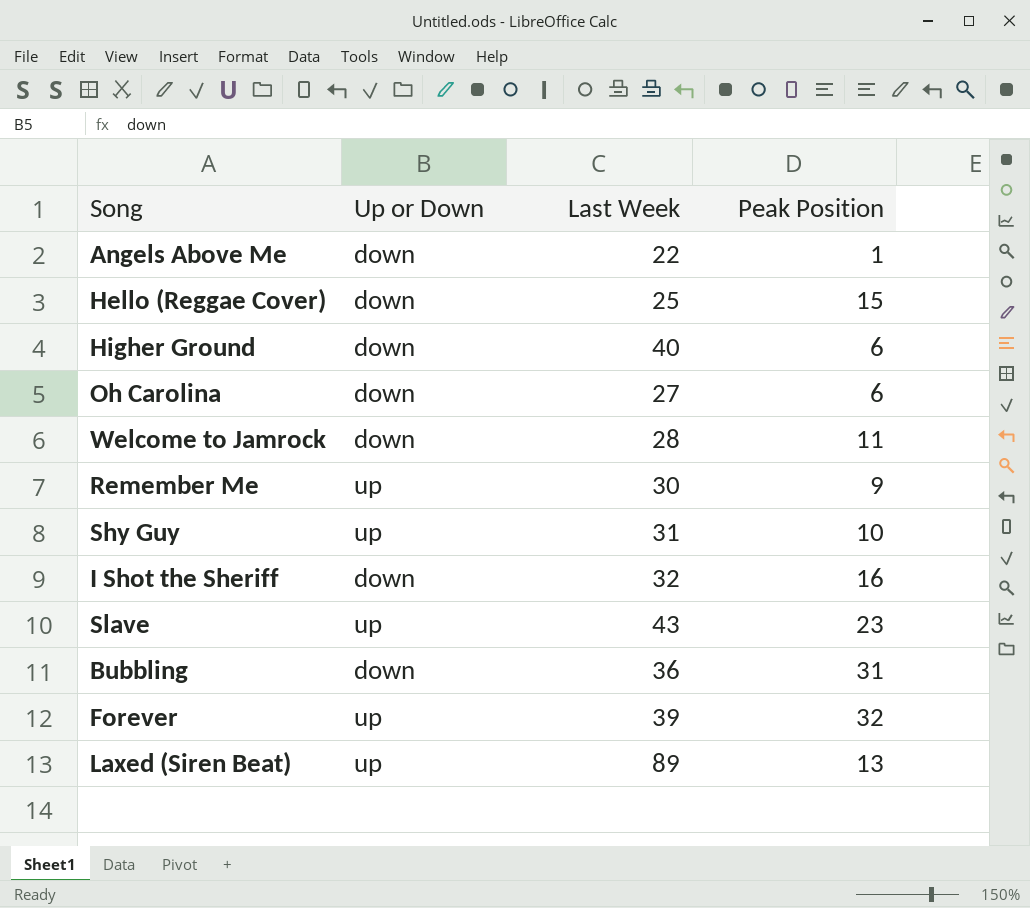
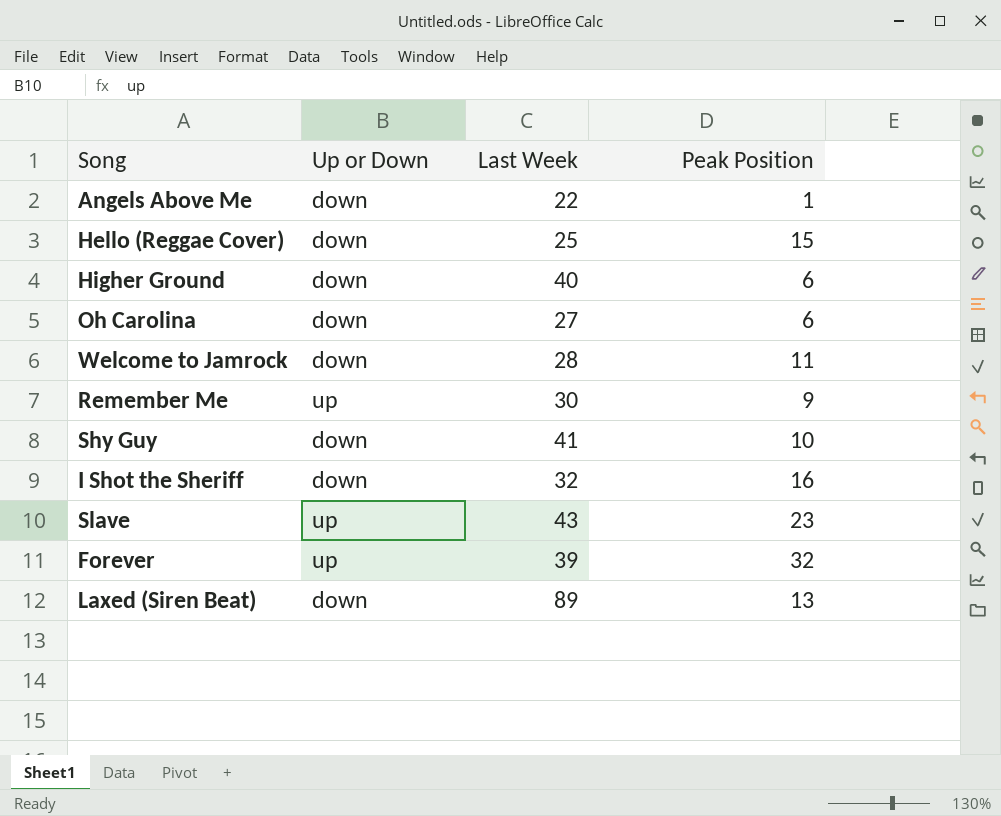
row Bubbling: down | 36 | 31 -> none
Shy Guy | Up or Down: up -> down
Shy Guy | Last Week: 31 -> 41
Laxed (Siren Beat) | Up or Down: up -> down

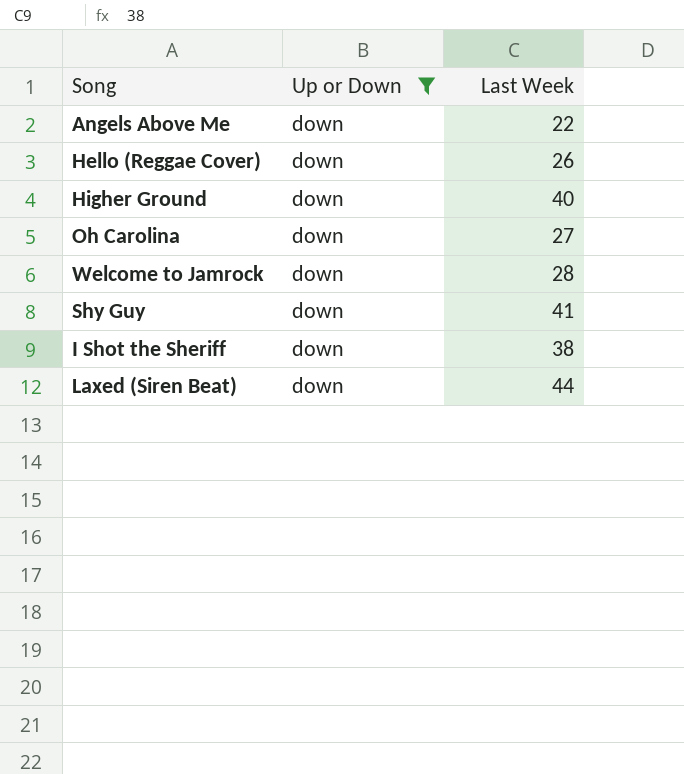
filter: none -> Up or Down = down
column Peak Position | position: 4 -> none
Hello (Reggae Cover) | Last Week: 25 -> 26
I Shot the Sheriff | Last Week: 32 -> 38
Laxed (Siren Beat) | Last Week: 89 -> 44

